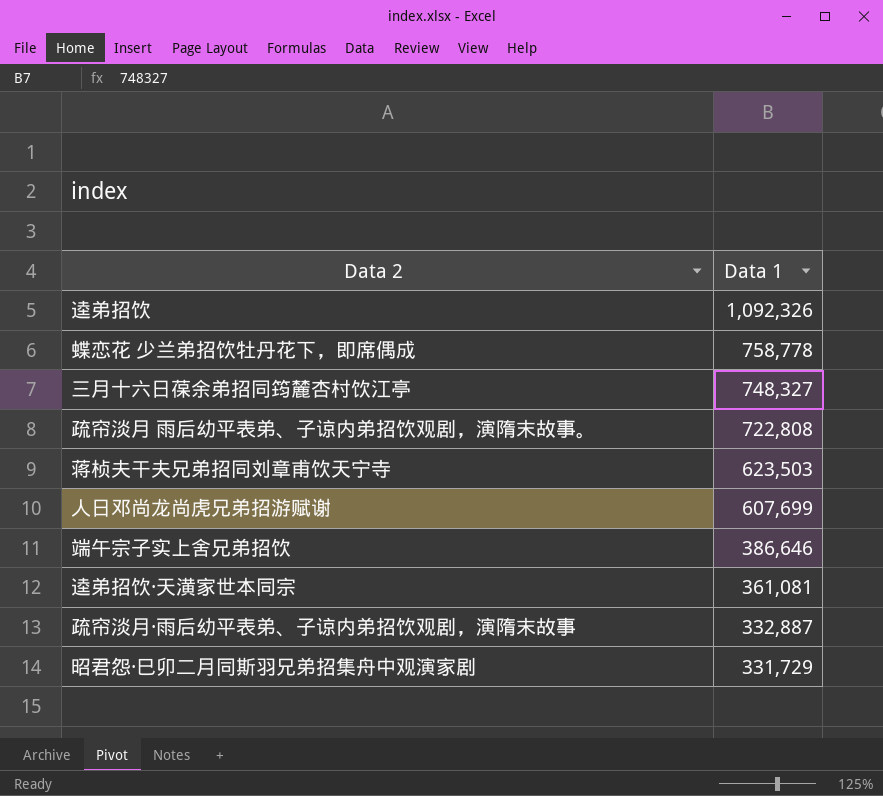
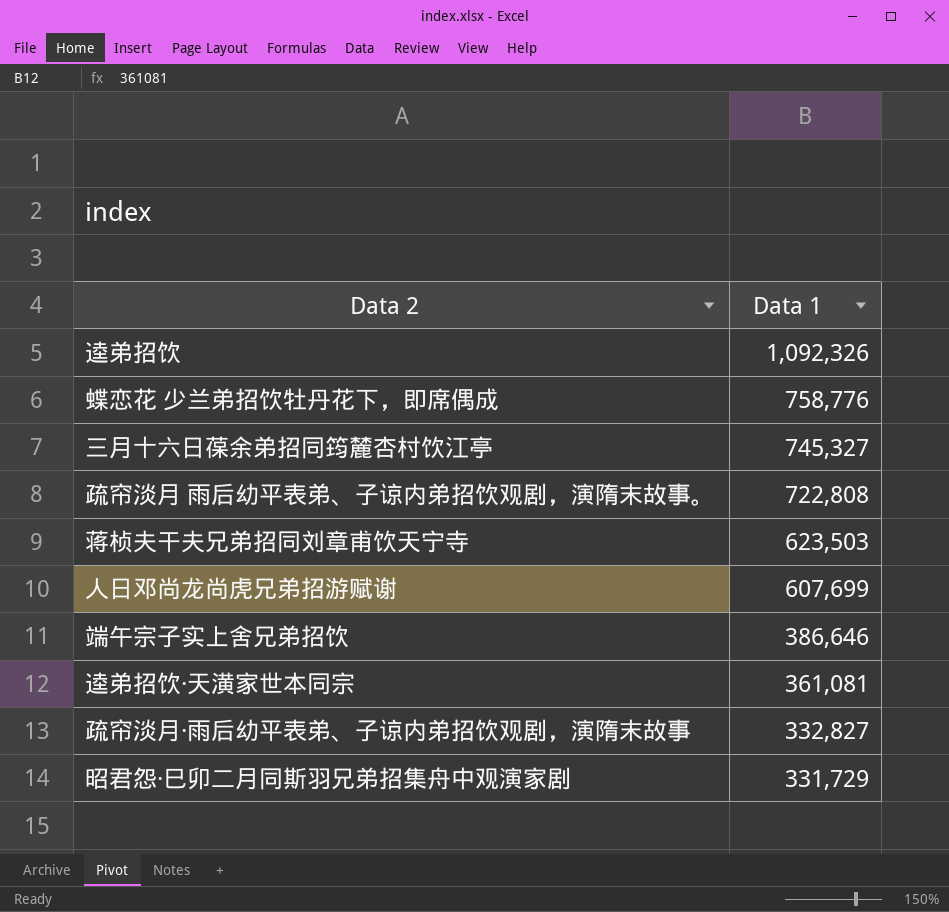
蝶恋花 少兰弟招饮牡丹花下，即席偶成 | Data 1: 758,778 -> 758,776
三月十六日葆余弟招同筠麓杏村饮江亭 | Data 1: 748,327 -> 745,327
疏帘淡月·雨后幼平表弟、子谅内弟招饮观剧，演隋末故事 | Data 1: 332,887 -> 332,827

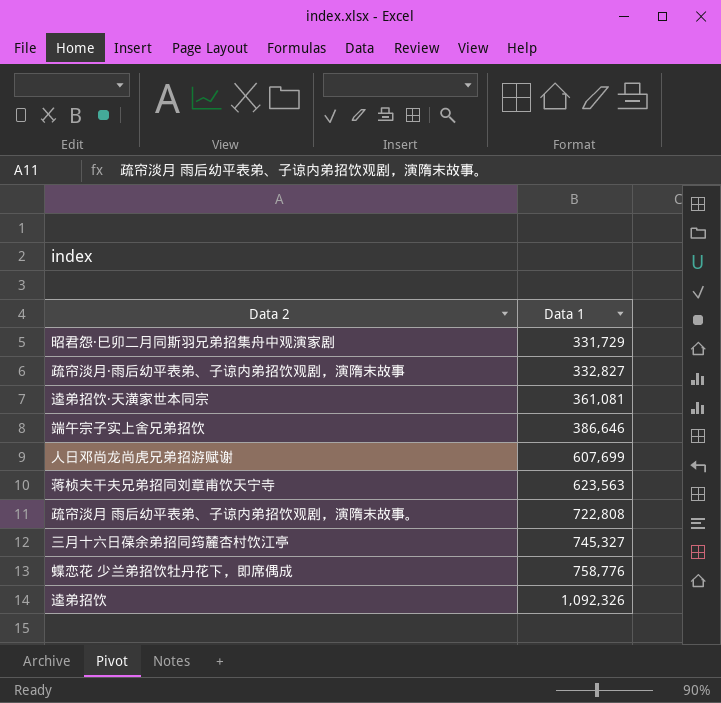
row order: Data 1 descending -> Data 1 ascending
蒋桢夫干夫兄弟招同刘章甫饮天宁寺 | Data 1: 623,503 -> 623,563

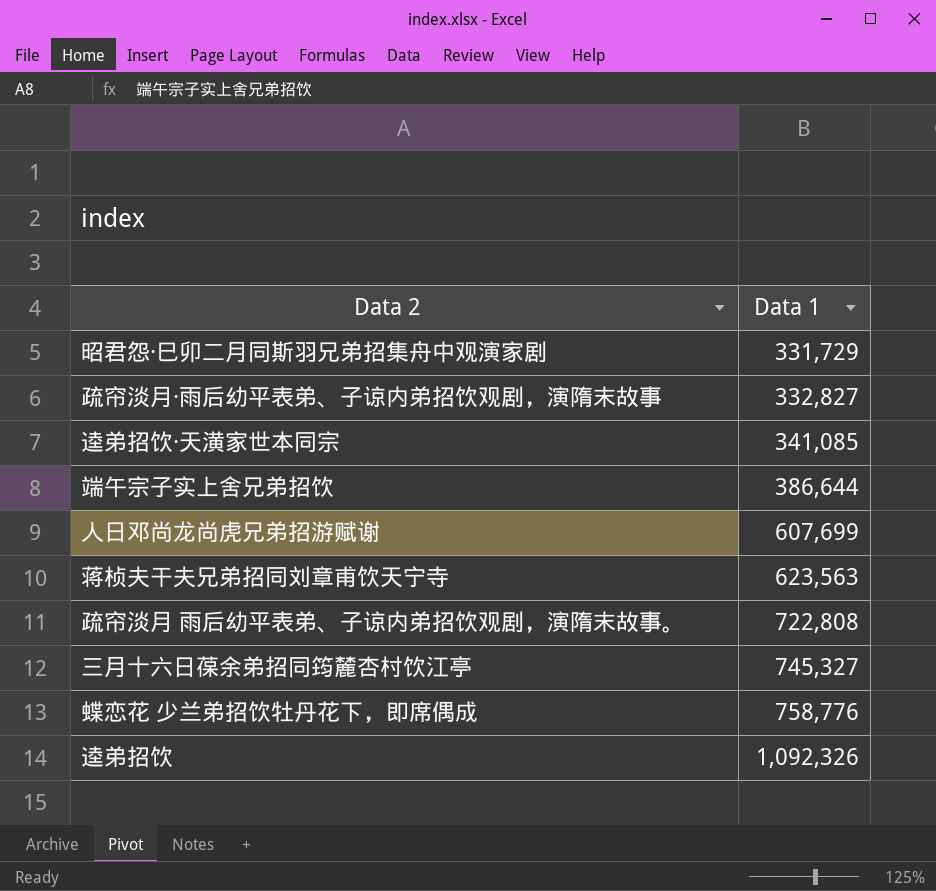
逵弟招饮·天潢家世本同宗 | Data 1: 361,081 -> 341,085
端午宗子实上舍兄弟招饮 | Data 1: 386,646 -> 386,644

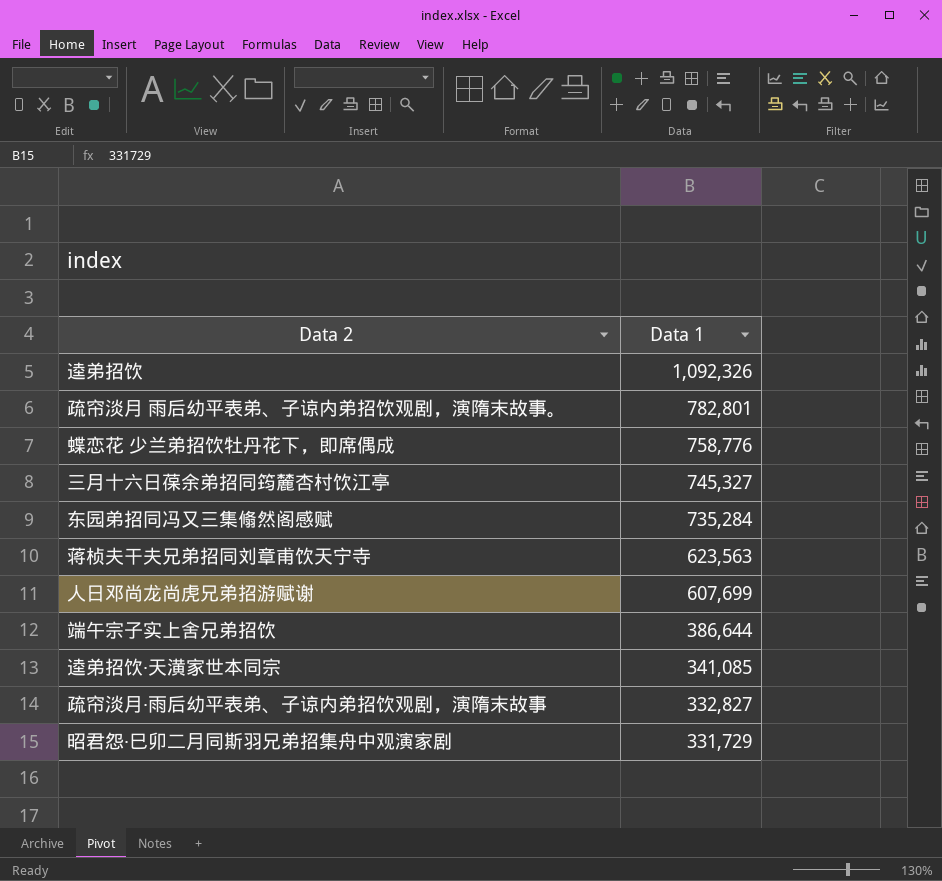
row order: Data 1 ascending -> Data 1 descending
疏帘淡月 雨后幼平表弟、子谅内弟招饮观剧，演隋末故事。 | Data 1: 722,808 -> 782,801
row 东园弟招同冯又三集翛然阁感赋: none -> 735,284

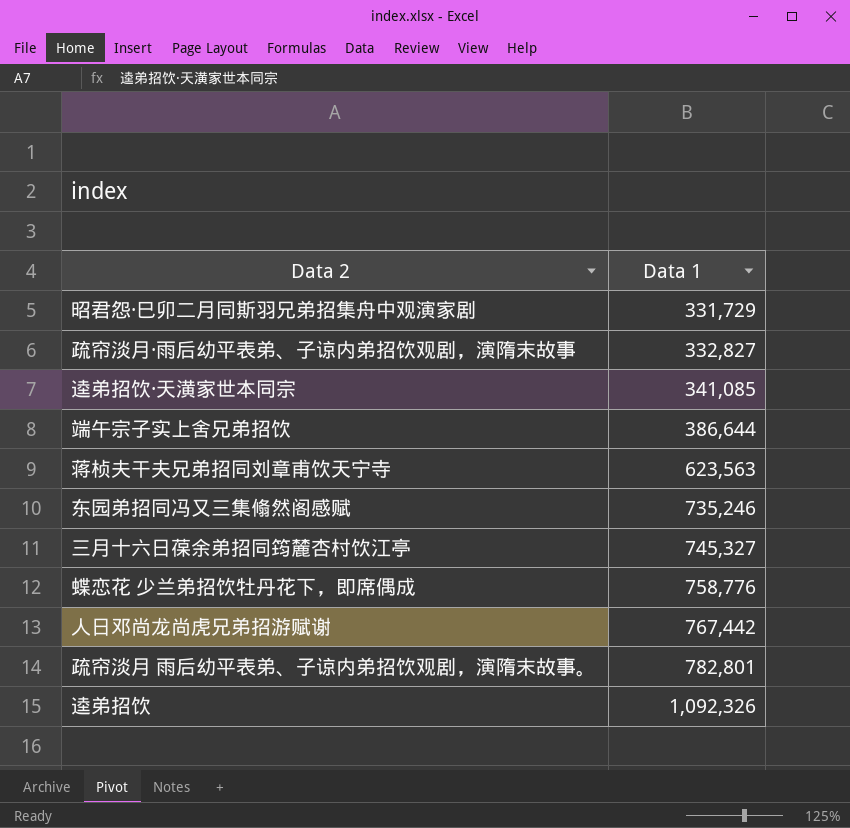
row order: Data 1 descending -> Data 1 ascending
东园弟招同冯又三集翛然阁感赋 | Data 1: 735,284 -> 735,246
人日邓尚龙尚虎兄弟招游赋谢 | Data 1: 607,699 -> 767,442

